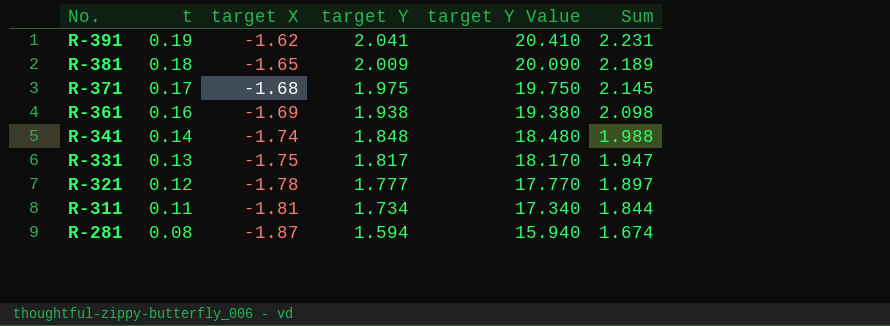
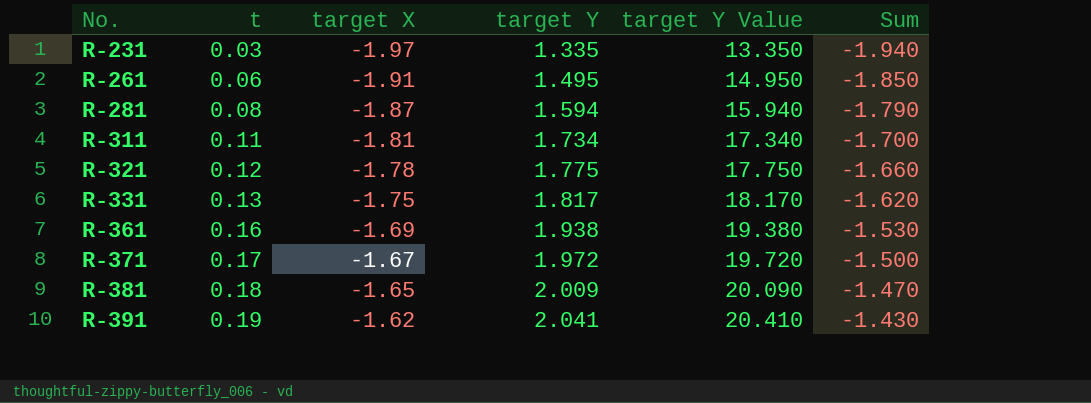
row order: No. descending -> No. ascending
column Sum | formula: [t] + [target Y] -> [t] + [target X]
row R-341: 0.14 | -1.74 | 1.848 | 18.480 | 1.988 -> none
row R-231: none -> 0.03 | -1.97 | 1.335 | 13.350 | -1.940
row R-261: none -> 0.06 | -1.91 | 1.495 | 14.950 | -1.850
R-321 | target Y: 1.777 -> 1.775
R-321 | target Y Value: 17.770 -> 17.750
R-371 | target X: -1.68 -> -1.67
R-371 | target Y: 1.975 -> 1.972
R-371 | target Y Value: 19.750 -> 19.720

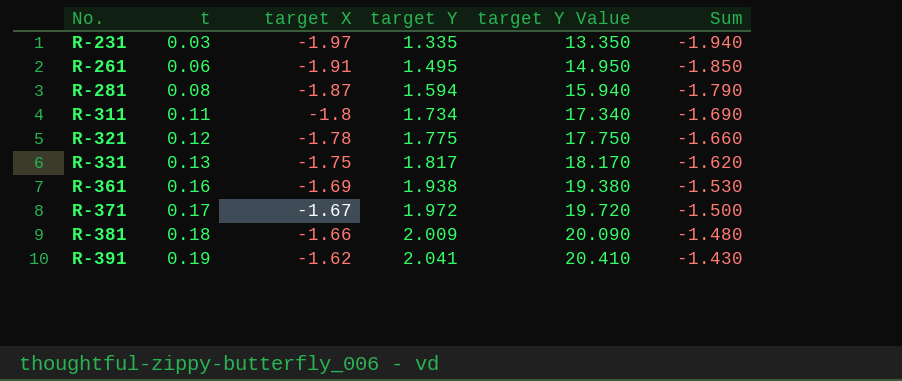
R-311 | target X: -1.81 -> -1.8
R-311 | Sum: -1.700 -> -1.690
R-381 | target X: -1.65 -> -1.66
R-381 | Sum: -1.470 -> -1.480

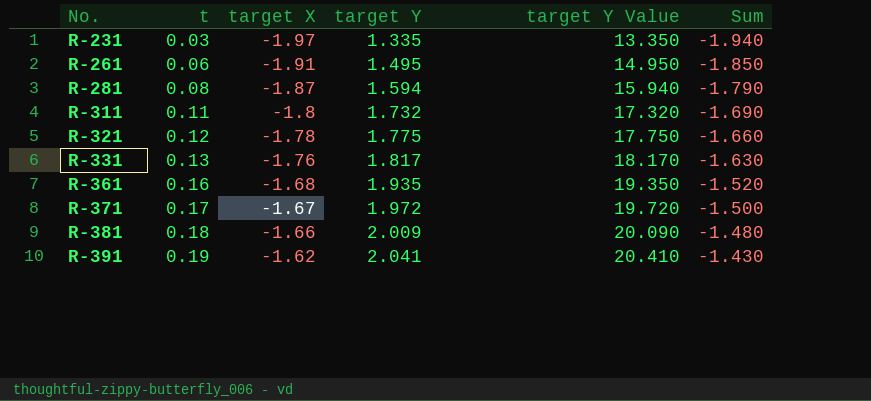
R-311 | target Y: 1.734 -> 1.732
R-311 | target Y Value: 17.340 -> 17.320
R-331 | target X: -1.75 -> -1.76
R-331 | Sum: -1.620 -> -1.630
R-361 | target X: -1.69 -> -1.68
R-361 | target Y: 1.938 -> 1.935
R-361 | target Y Value: 19.380 -> 19.350
R-361 | Sum: -1.530 -> -1.520

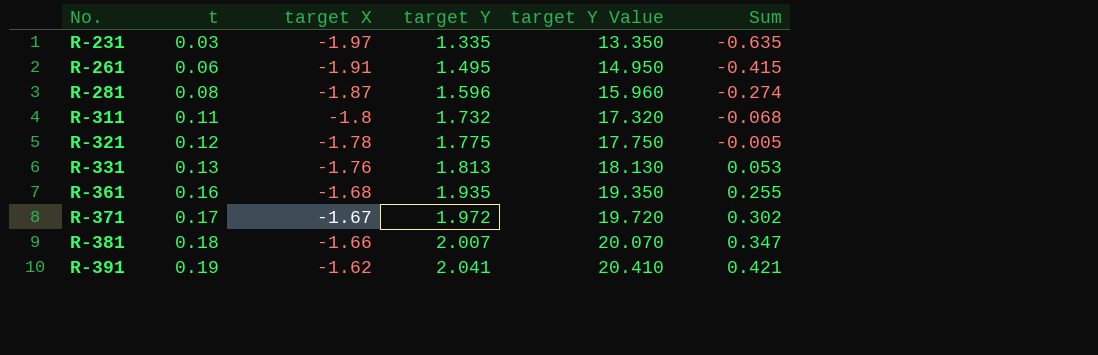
column Sum | formula: [t] + [target X] -> [target X] + [target Y]
R-281 | target Y: 1.594 -> 1.596
R-281 | target Y Value: 15.940 -> 15.960
R-331 | target Y: 1.817 -> 1.813
R-331 | target Y Value: 18.170 -> 18.130
R-381 | target Y: 2.009 -> 2.007
R-381 | target Y Value: 20.090 -> 20.070

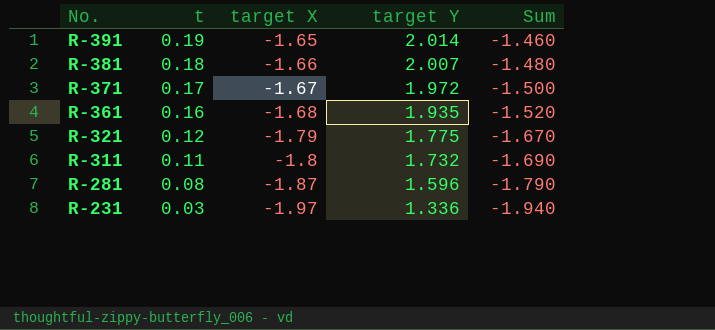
row order: No. ascending -> No. descending
column target Y Value | formula: [target Y] * 10 -> none
column Sum | formula: [target X] + [target Y] -> [t] + [target X]
row R-261: 0.06 | -1.91 | 1.495 | 14.950 | -0.415 -> none
row R-331: 0.13 | -1.76 | 1.813 | 18.130 | 0.053 -> none
R-391 | target X: -1.62 -> -1.65
R-391 | target Y: 2.041 -> 2.014
R-321 | target X: -1.78 -> -1.79
R-231 | target Y: 1.335 -> 1.336

